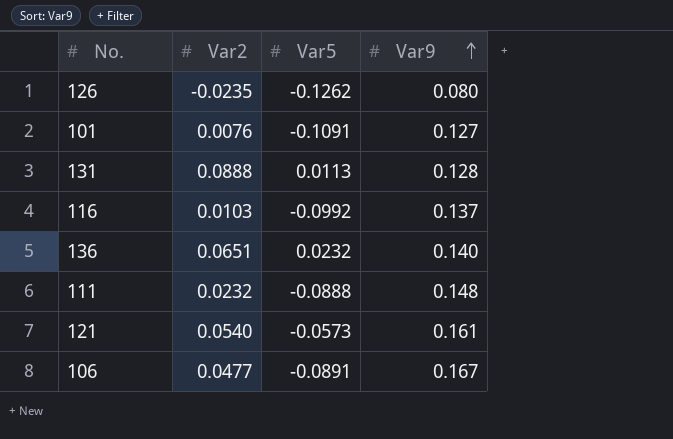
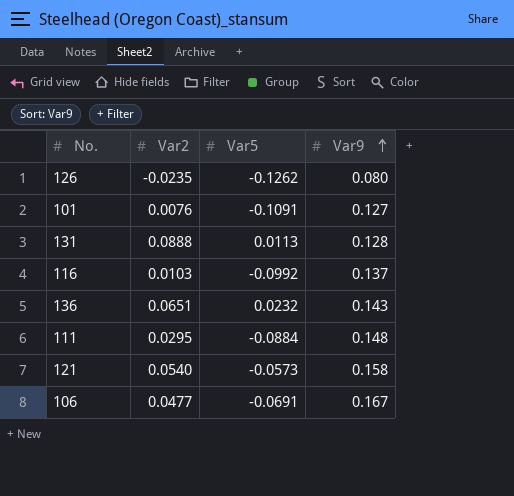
136 | Var9: 0.140 -> 0.143
111 | Var2: 0.0232 -> 0.0295
111 | Var5: -0.0888 -> -0.0884
121 | Var9: 0.161 -> 0.158
106 | Var5: -0.0891 -> -0.0691

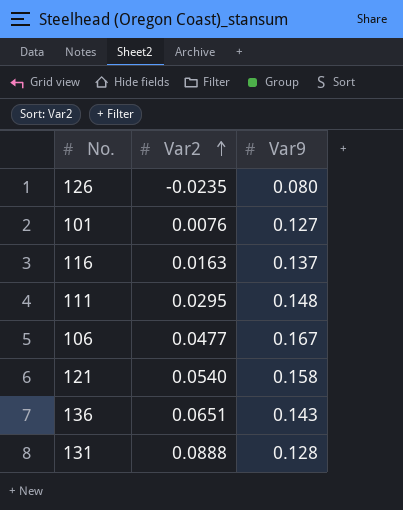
row order: Var9 ascending -> Var2 ascending
column Var5 | position: 3 -> none
116 | Var2: 0.0103 -> 0.0163

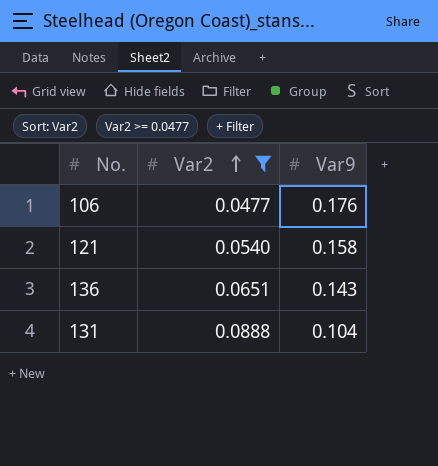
filter: none -> Var2 >= 0.0477
106 | Var9: 0.167 -> 0.176
131 | Var9: 0.128 -> 0.104

